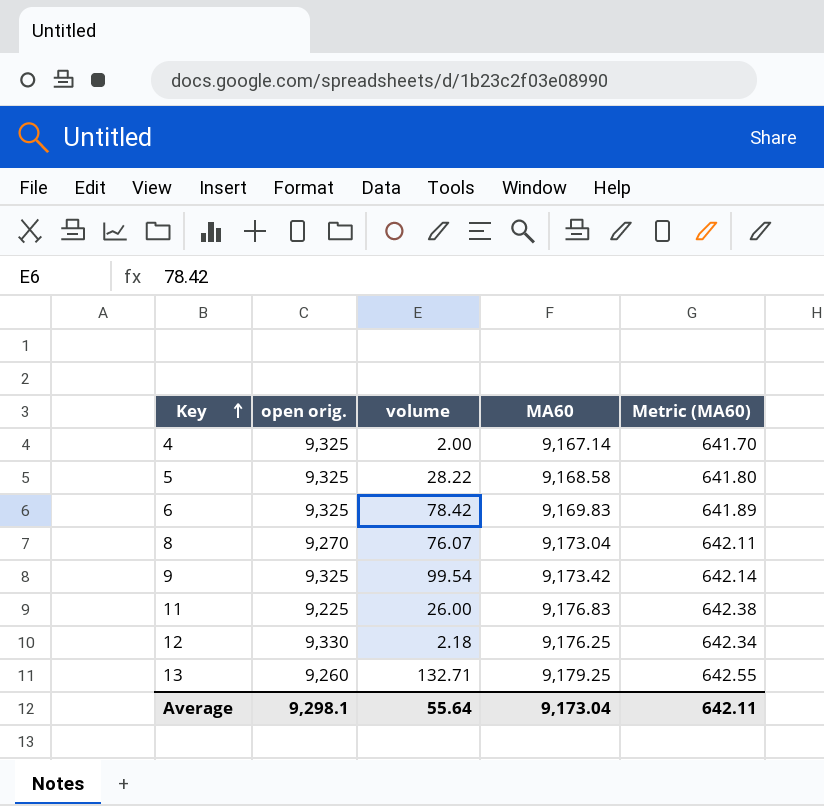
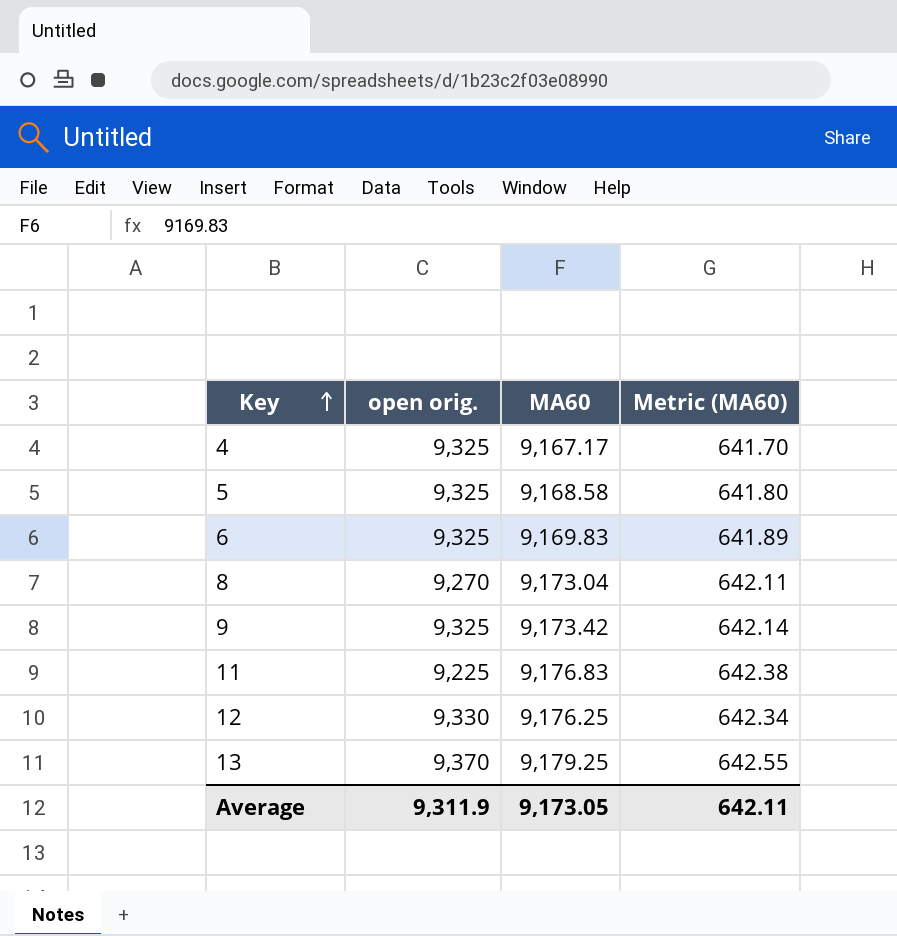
column volume | position: 3 -> none
4 | MA60: 9,167.14 -> 9,167.17
13 | open orig.: 9,260 -> 9,370
Average | open orig.: 9,298.1 -> 9,311.9
Average | MA60: 9,173.04 -> 9,173.05

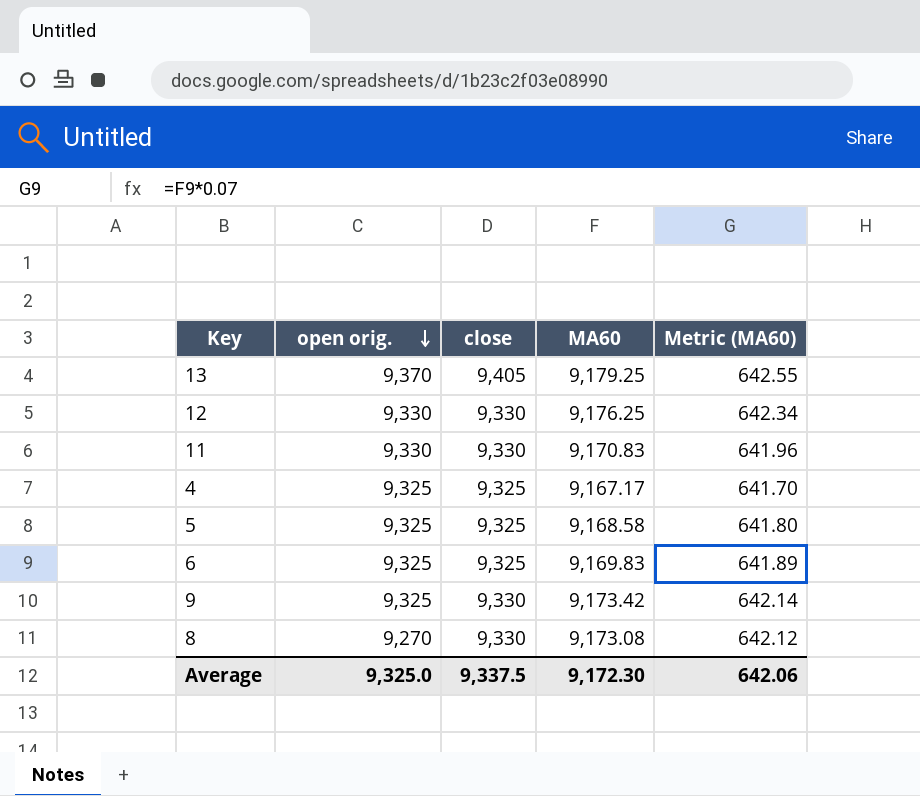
row order: Key ascending -> open orig. descending
column close | position: none -> 3
11 | open orig.: 9,225 -> 9,330
11 | MA60: 9,176.83 -> 9,170.83
11 | Metric (MA60): 642.38 -> 641.96
8 | MA60: 9,173.04 -> 9,173.08
8 | Metric (MA60): 642.11 -> 642.12
Average | open orig.: 9,311.9 -> 9,325.0
Average | MA60: 9,173.05 -> 9,172.30
Average | Metric (MA60): 642.11 -> 642.06

